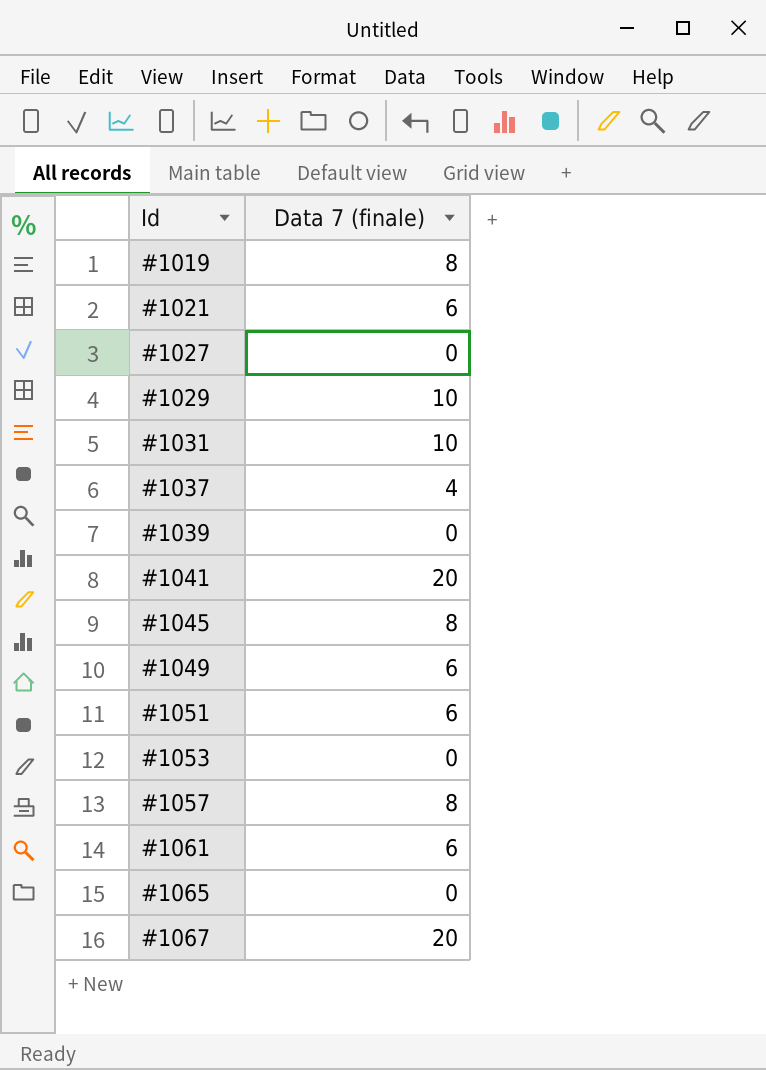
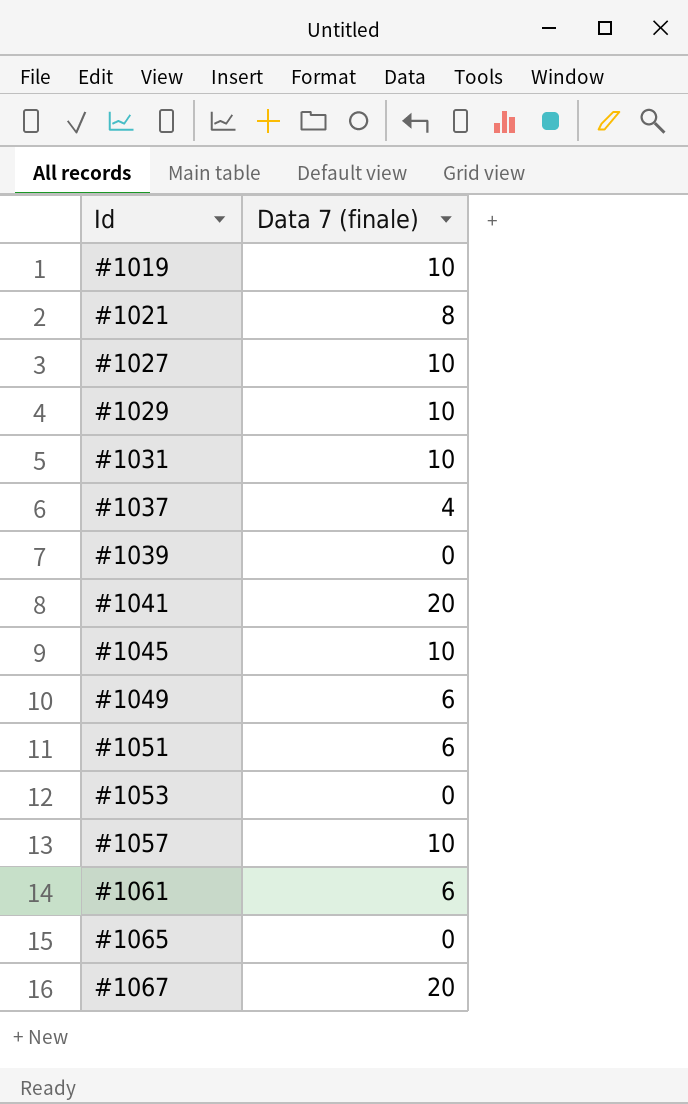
#1019 | Data 7 (finale): 8 -> 10
#1021 | Data 7 (finale): 6 -> 8
#1027 | Data 7 (finale): 0 -> 10
#1045 | Data 7 (finale): 8 -> 10
#1057 | Data 7 (finale): 8 -> 10

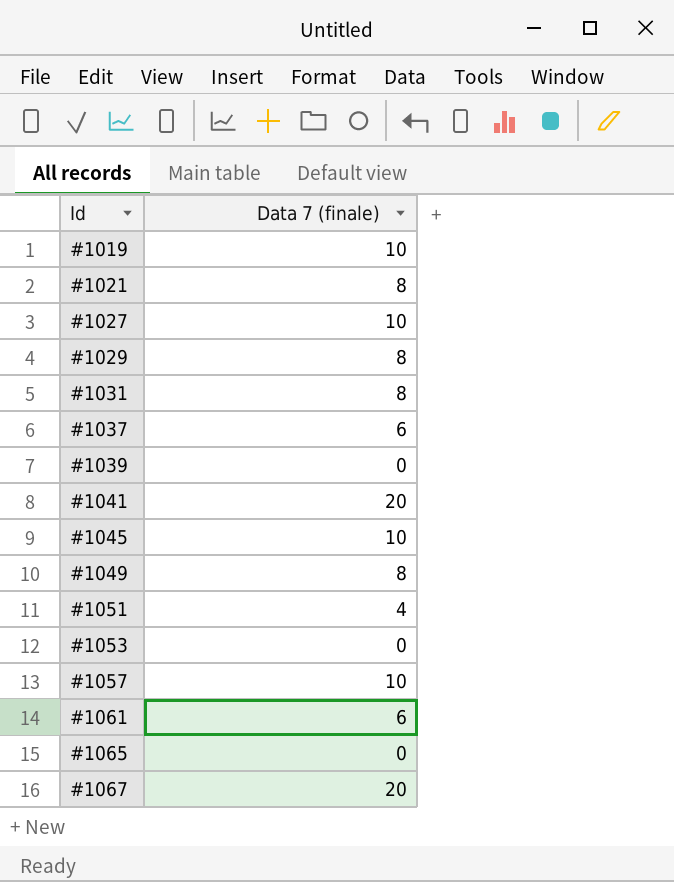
#1029 | Data 7 (finale): 10 -> 8
#1031 | Data 7 (finale): 10 -> 8
#1037 | Data 7 (finale): 4 -> 6
#1049 | Data 7 (finale): 6 -> 8
#1051 | Data 7 (finale): 6 -> 4

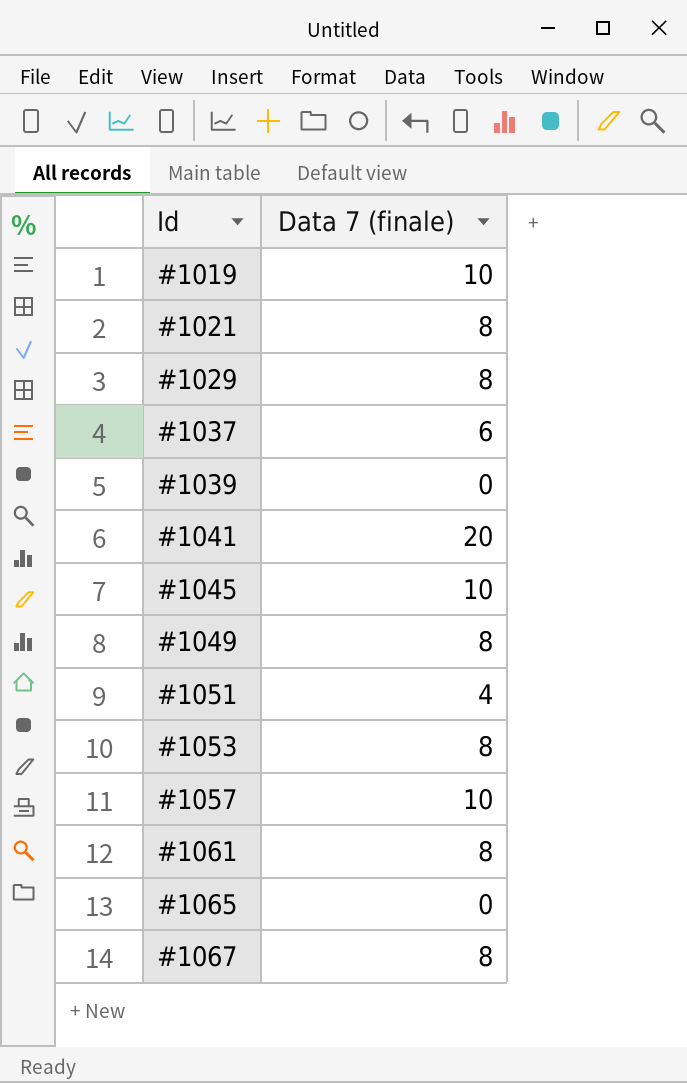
row #1027: 10 -> none
row #1031: 8 -> none
#1053 | Data 7 (finale): 0 -> 8
#1061 | Data 7 (finale): 6 -> 8
#1067 | Data 7 (finale): 20 -> 8

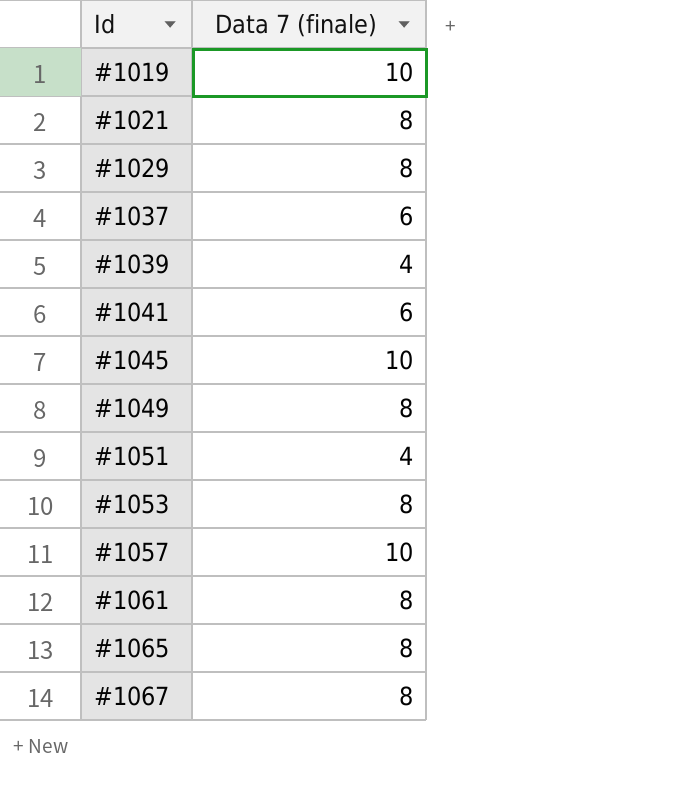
#1039 | Data 7 (finale): 0 -> 4
#1041 | Data 7 (finale): 20 -> 6
#1065 | Data 7 (finale): 0 -> 8

